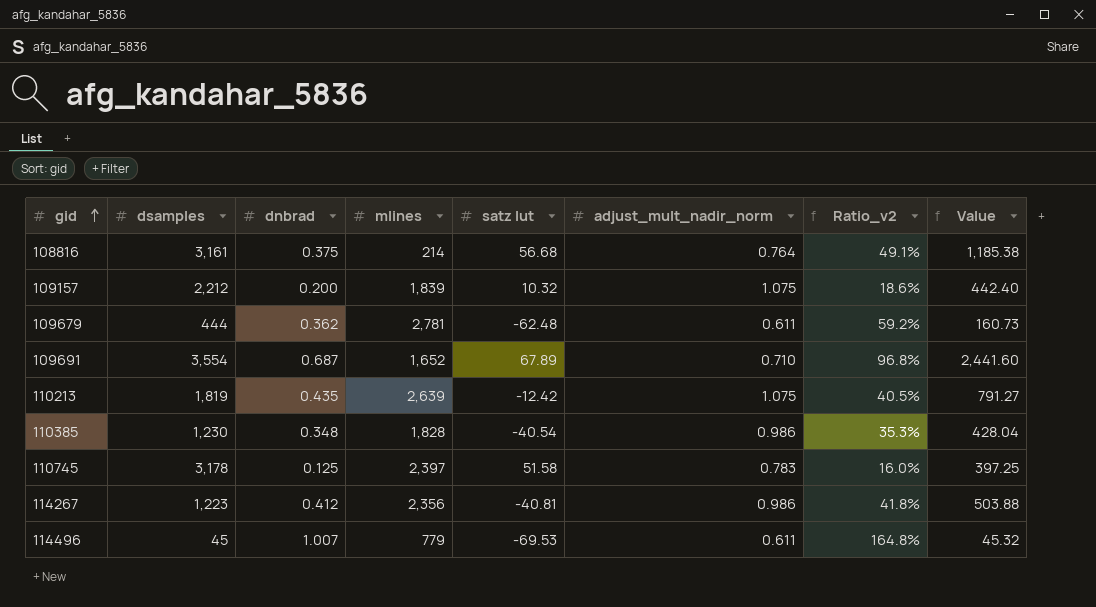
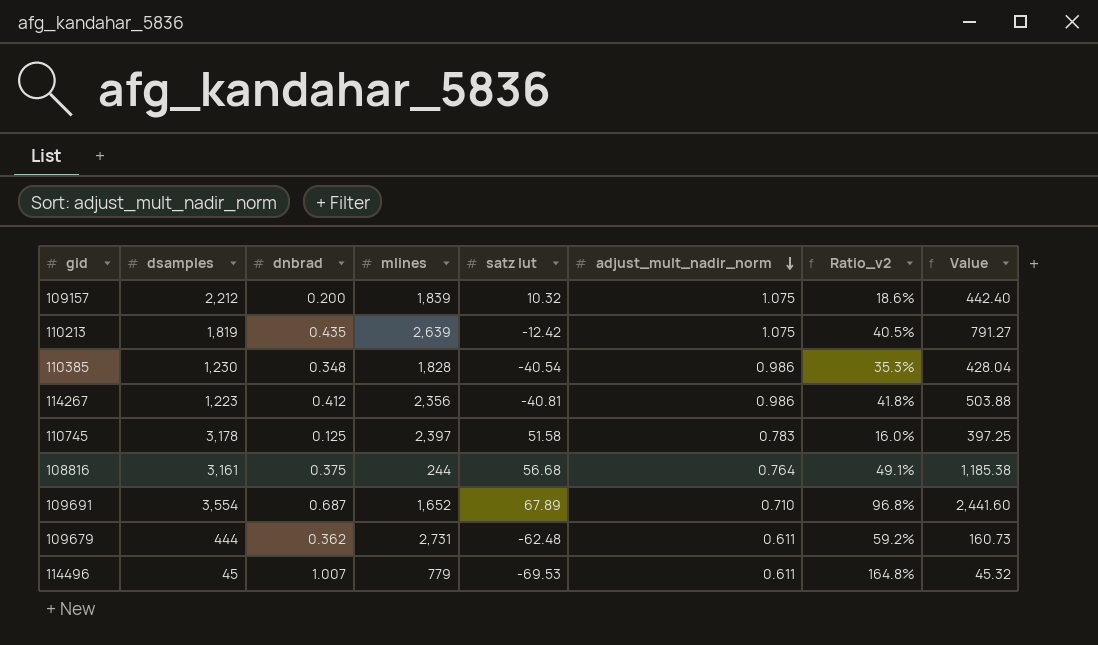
row order: gid ascending -> adjust_mult_nadir_norm descending
108816 | mlines: 214 -> 244
109679 | mlines: 2,781 -> 2,731

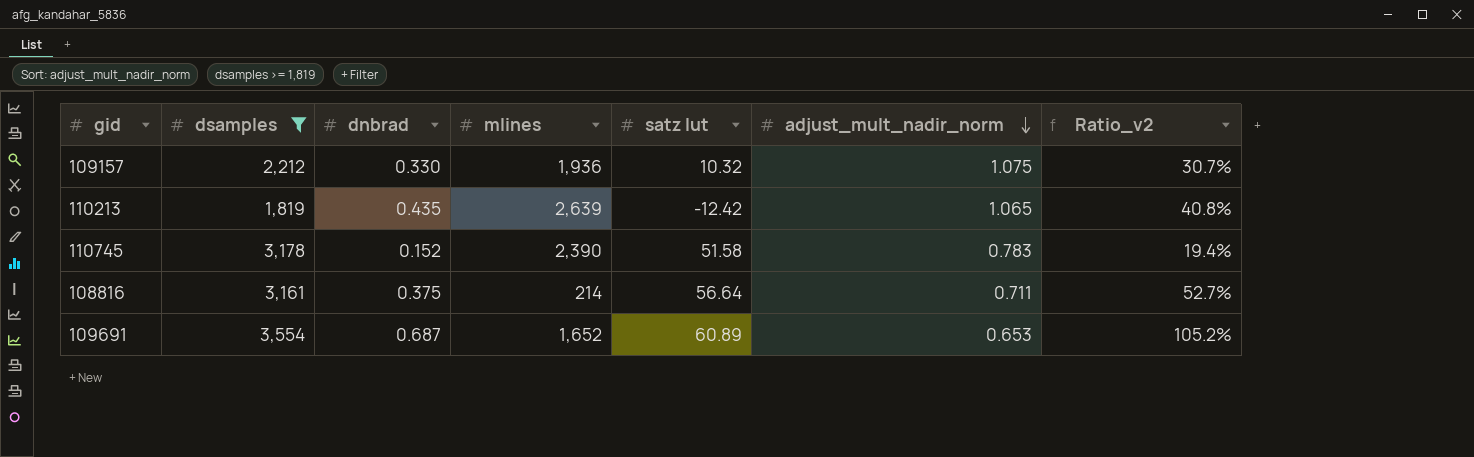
filter: none -> dsamples >= 1,819
column Value | formula: [dsamples] * [dnbrad] -> none
109157 | dnbrad: 0.200 -> 0.330
109157 | mlines: 1,839 -> 1,936
109157 | Ratio_v2: 18.6% -> 30.7%
110213 | adjust_mult_nadir_norm: 1.075 -> 1.065
110213 | Ratio_v2: 40.5% -> 40.8%
110745 | dnbrad: 0.125 -> 0.152
110745 | mlines: 2,397 -> 2,390
110745 | Ratio_v2: 16.0% -> 19.4%
108816 | mlines: 244 -> 214
108816 | satz lut: 56.68 -> 56.64
108816 | adjust_mult_nadir_norm: 0.764 -> 0.711
108816 | Ratio_v2: 49.1% -> 52.7%
109691 | satz lut: 67.89 -> 60.89
109691 | adjust_mult_nadir_norm: 0.710 -> 0.653
109691 | Ratio_v2: 96.8% -> 105.2%

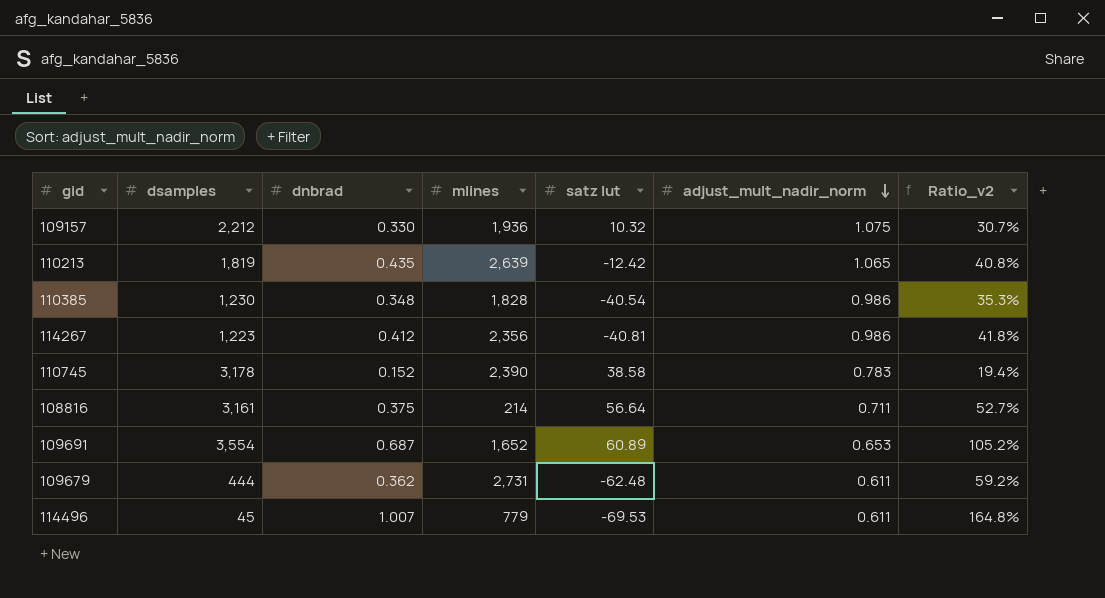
filter: dsamples >= 1,819 -> none
110745 | satz lut: 51.58 -> 38.58

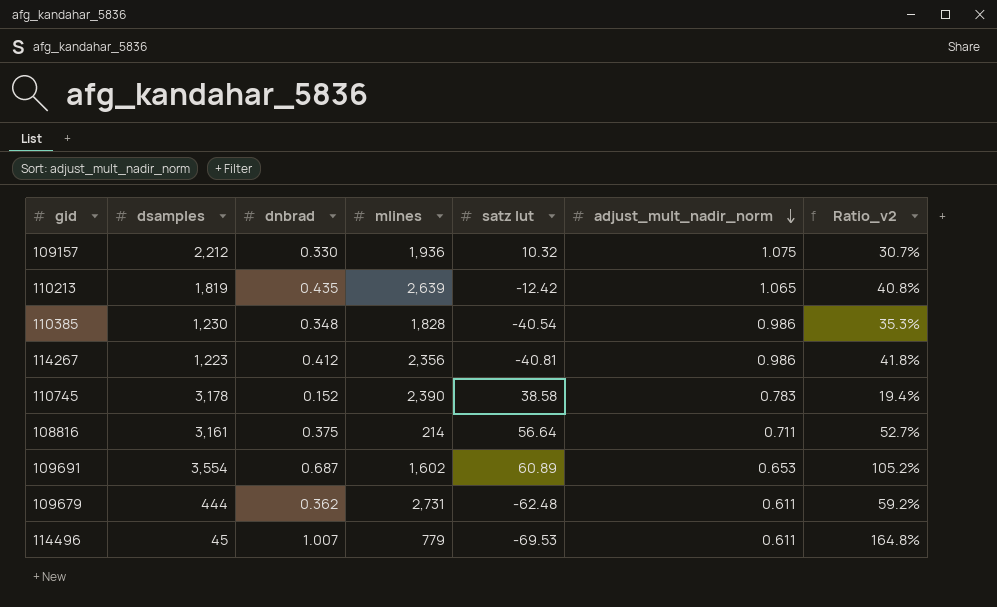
109691 | mlines: 1,652 -> 1,602

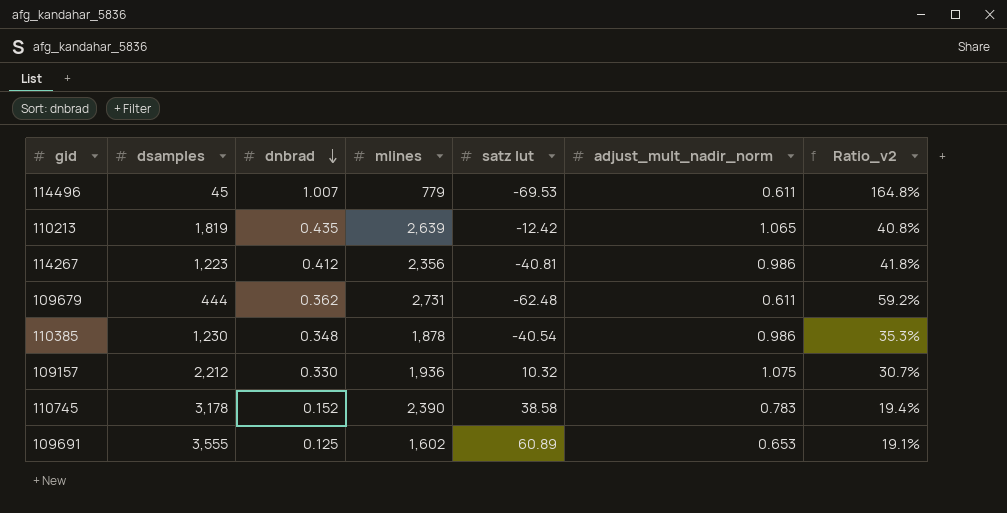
row order: adjust_mult_nadir_norm descending -> dnbrad descending
row 108816: 3,161 | 0.375 | 214 | 56.64 | 0.711 | 52.7% -> none
110385 | mlines: 1,828 -> 1,878
109691 | dsamples: 3,554 -> 3,555
109691 | dnbrad: 0.687 -> 0.125
109691 | Ratio_v2: 105.2% -> 19.1%

